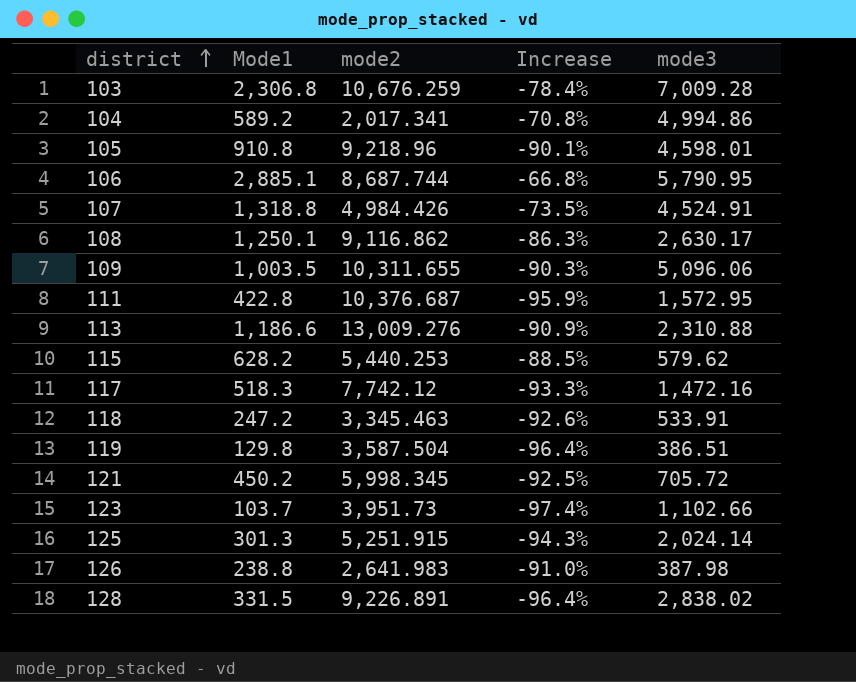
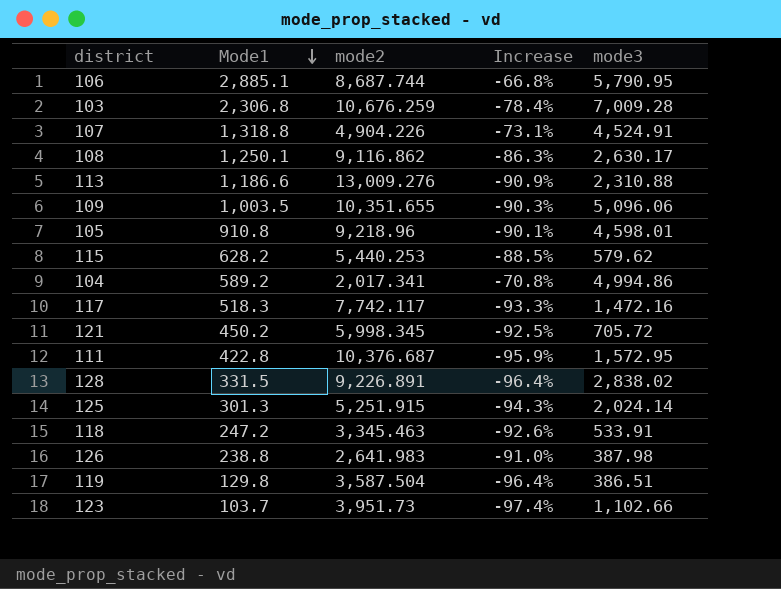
row order: district ascending -> Mode1 descending
107 | mode2: 4,984.426 -> 4,904.226
107 | Increase: -73.5% -> -73.1%
109 | mode2: 10,311.655 -> 10,351.655
117 | mode2: 7,742.12 -> 7,742.117

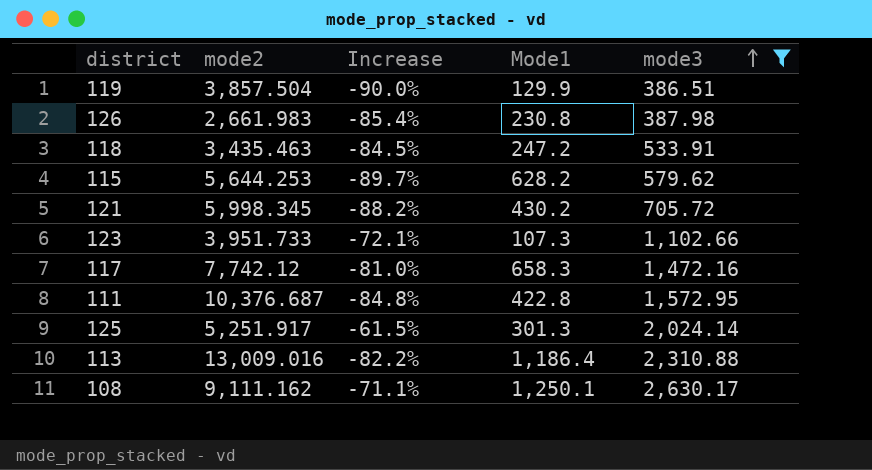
filter: none -> mode3 <= 2,630.17
row order: Mode1 descending -> mode3 ascending
column Increase | formula: ([Mode1] - [mode2]) / [mode2] -> ([mode3] - [mode2]) / [mode2]
column Mode1 | position: 2 -> 4
119 | mode2: 3,587.504 -> 3,857.504
119 | Mode1: 129.8 -> 129.9
126 | mode2: 2,641.983 -> 2,661.983
126 | Mode1: 238.8 -> 230.8
118 | mode2: 3,345.463 -> 3,435.463
115 | mode2: 5,440.253 -> 5,644.253
121 | Mode1: 450.2 -> 430.2
123 | mode2: 3,951.73 -> 3,951.733
123 | Mode1: 103.7 -> 107.3
117 | mode2: 7,742.117 -> 7,742.12
117 | Mode1: 518.3 -> 658.3
125 | mode2: 5,251.915 -> 5,251.917
113 | mode2: 13,009.276 -> 13,009.016
113 | Mode1: 1,186.6 -> 1,186.4
108 | mode2: 9,116.862 -> 9,111.162

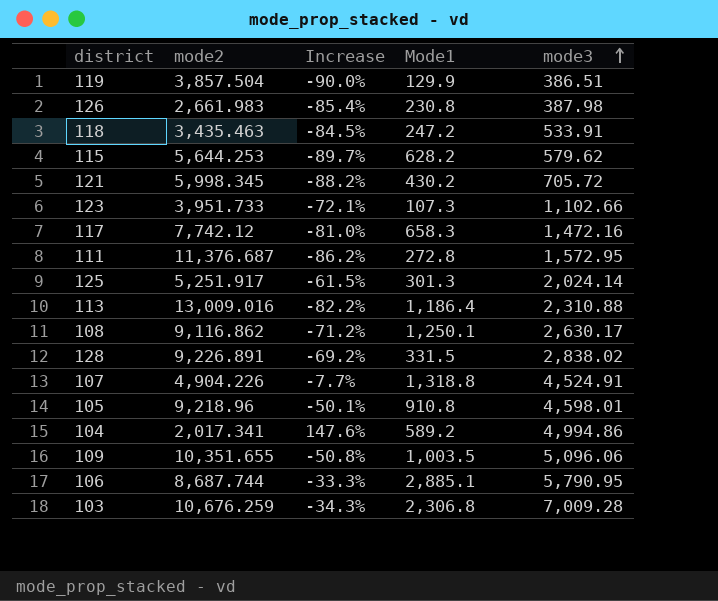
filter: mode3 <= 2,630.17 -> none
111 | mode2: 10,376.687 -> 11,376.687
111 | Increase: -84.8% -> -86.2%
111 | Mode1: 422.8 -> 272.8
108 | mode2: 9,111.162 -> 9,116.862
108 | Increase: -71.1% -> -71.2%

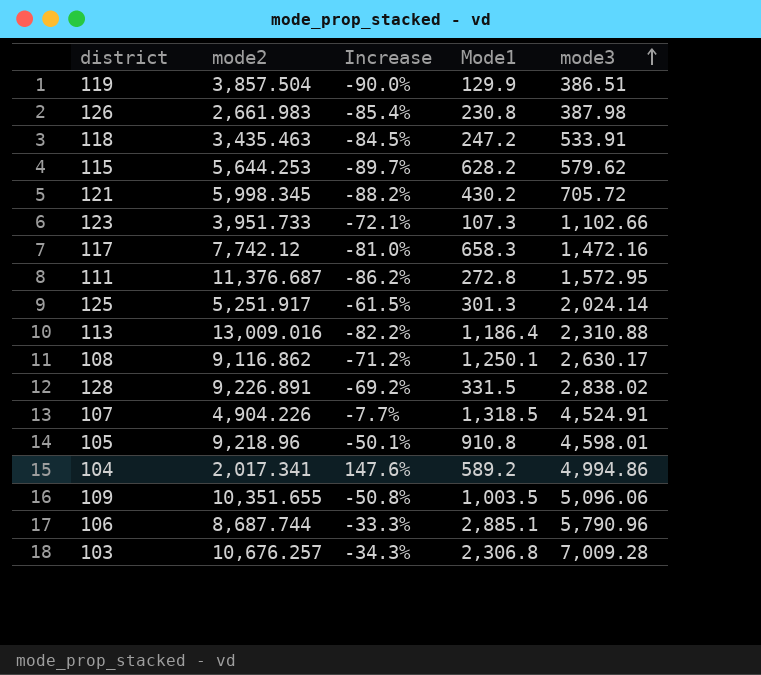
107 | Mode1: 1,318.8 -> 1,318.5
106 | mode3: 5,790.95 -> 5,790.96
103 | mode2: 10,676.259 -> 10,676.257

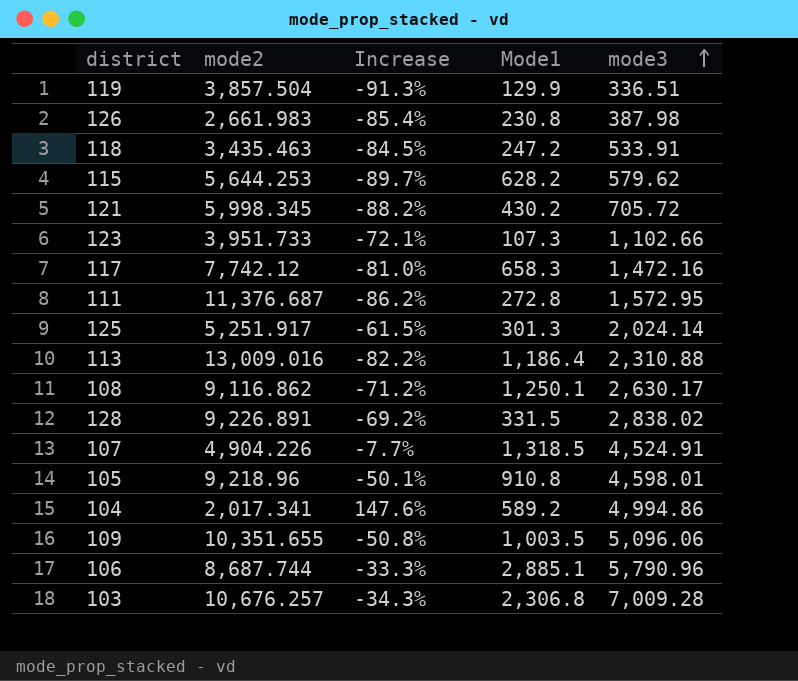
119 | Increase: -90.0% -> -91.3%
119 | mode3: 386.51 -> 336.51

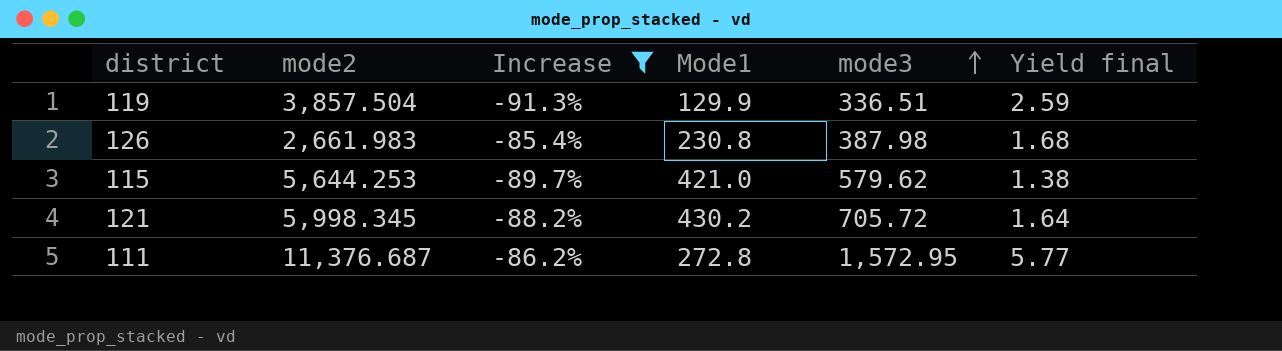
filter: none -> Increase <= -85.4%
column Yield final | formula: none -> [mode3] / [Mode1]
115 | Mode1: 628.2 -> 421.0

